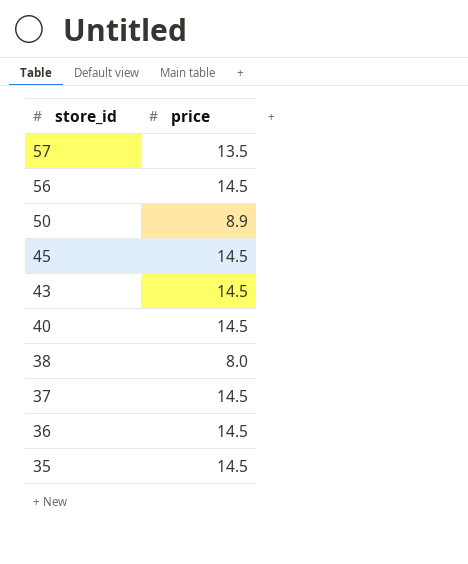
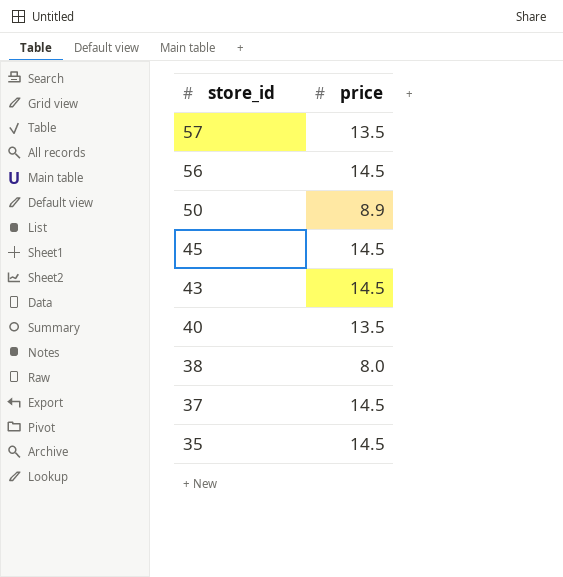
row 36: 14.5 -> none
40 | price: 14.5 -> 13.5

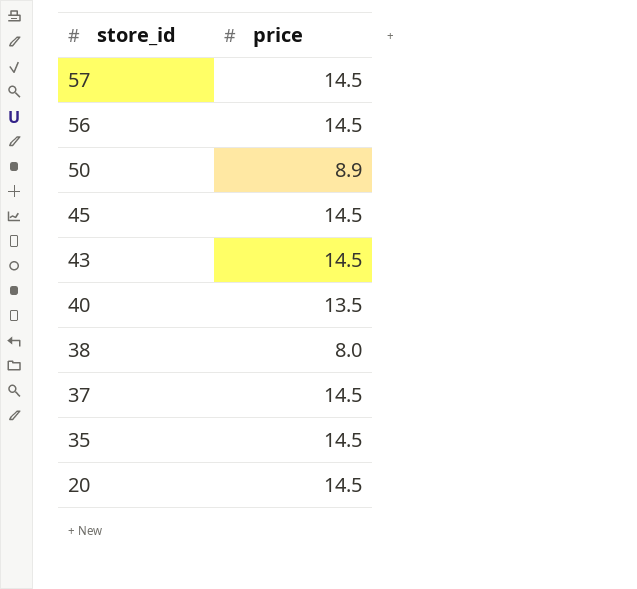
57 | price: 13.5 -> 14.5
row 20: none -> 14.5

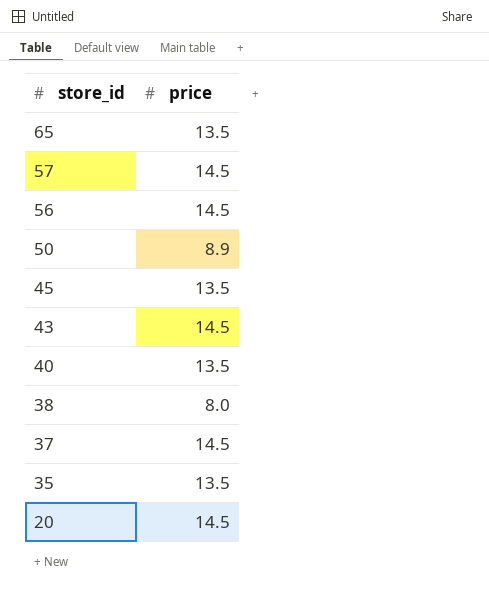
row 65: none -> 13.5
45 | price: 14.5 -> 13.5
35 | price: 14.5 -> 13.5

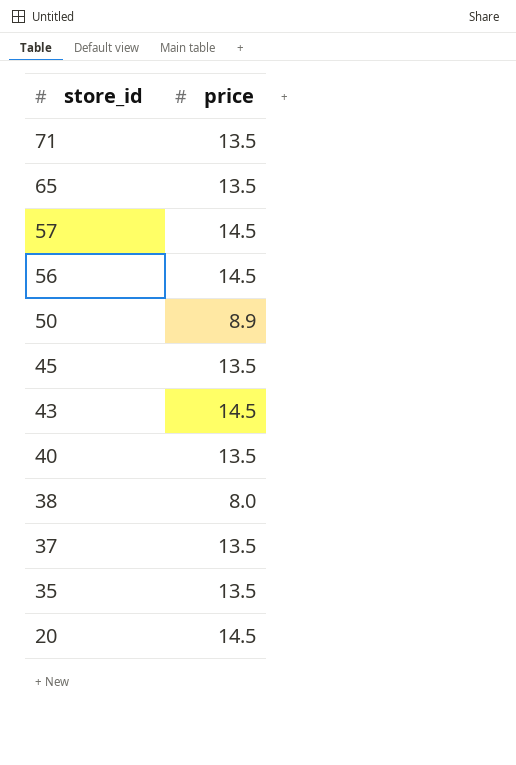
row 71: none -> 13.5
37 | price: 14.5 -> 13.5

